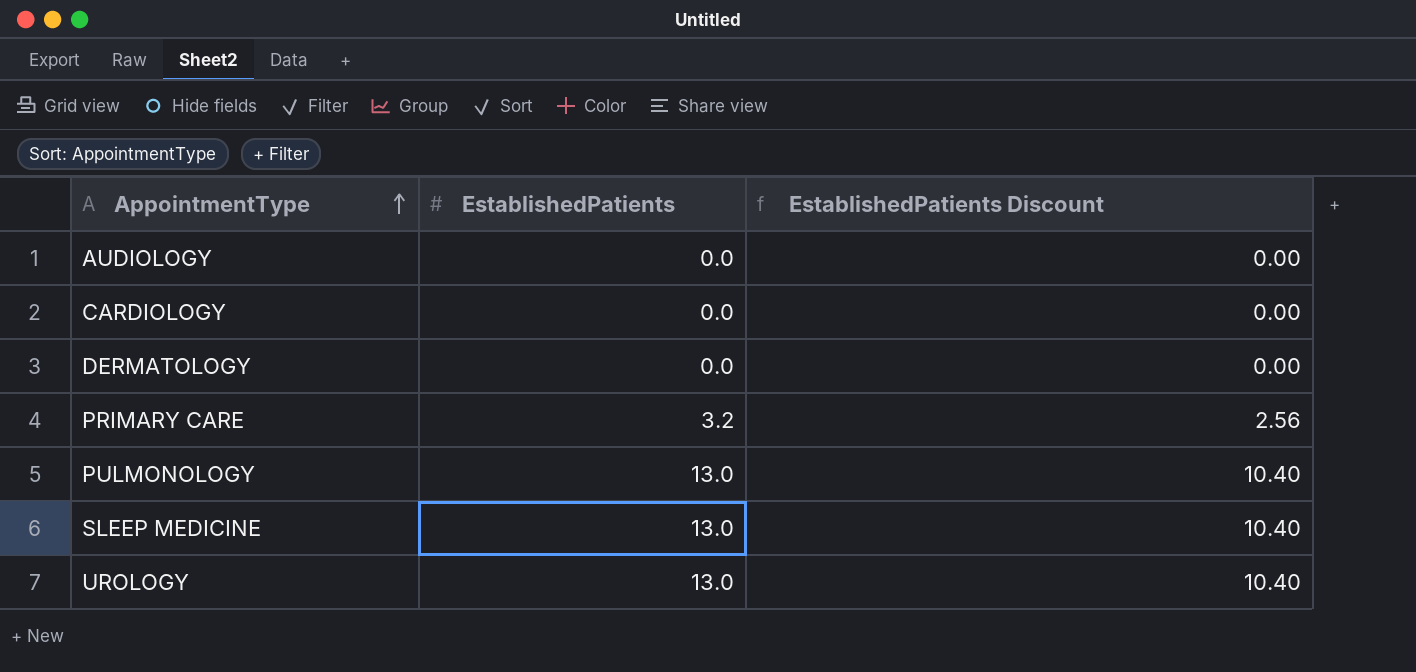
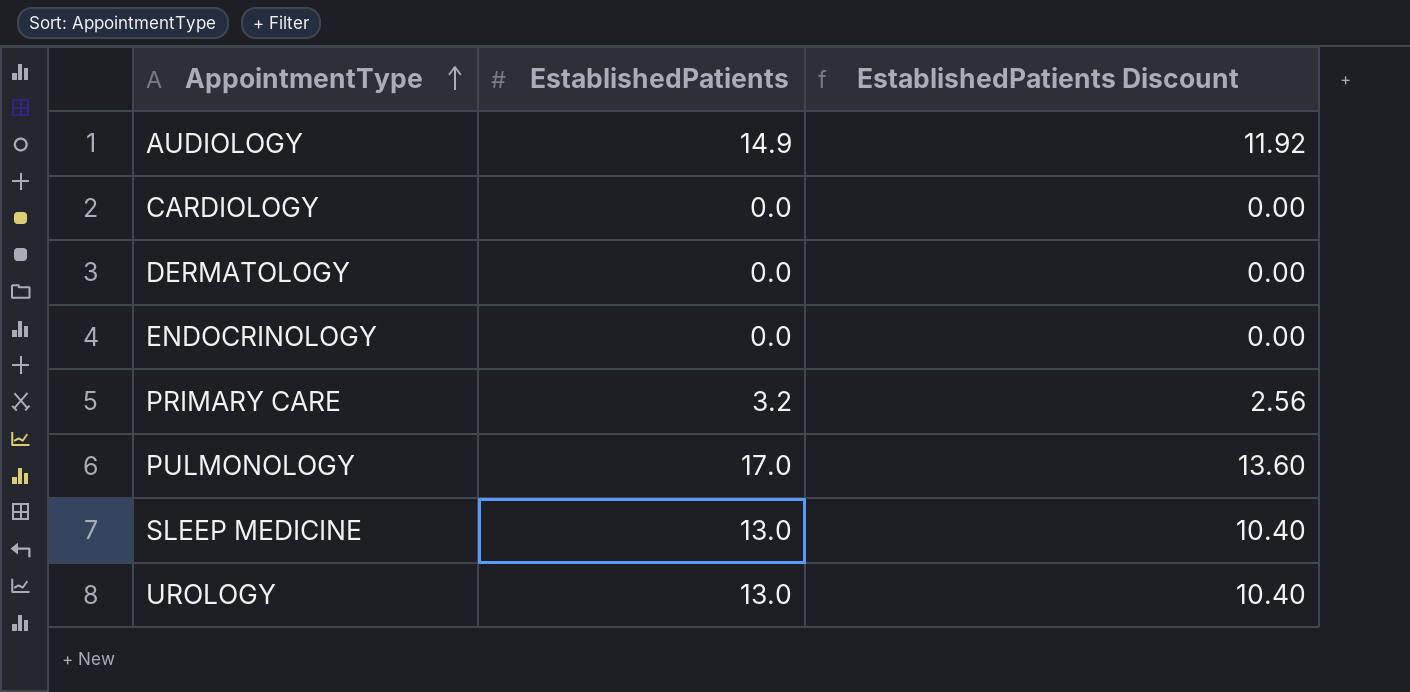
AUDIOLOGY | EstablishedPatients: 0.0 -> 14.9
AUDIOLOGY | EstablishedPatients Discount: 0.00 -> 11.92
row ENDOCRINOLOGY: none -> 0.0 | 0.00
PULMONOLOGY | EstablishedPatients: 13.0 -> 17.0
PULMONOLOGY | EstablishedPatients Discount: 10.40 -> 13.60

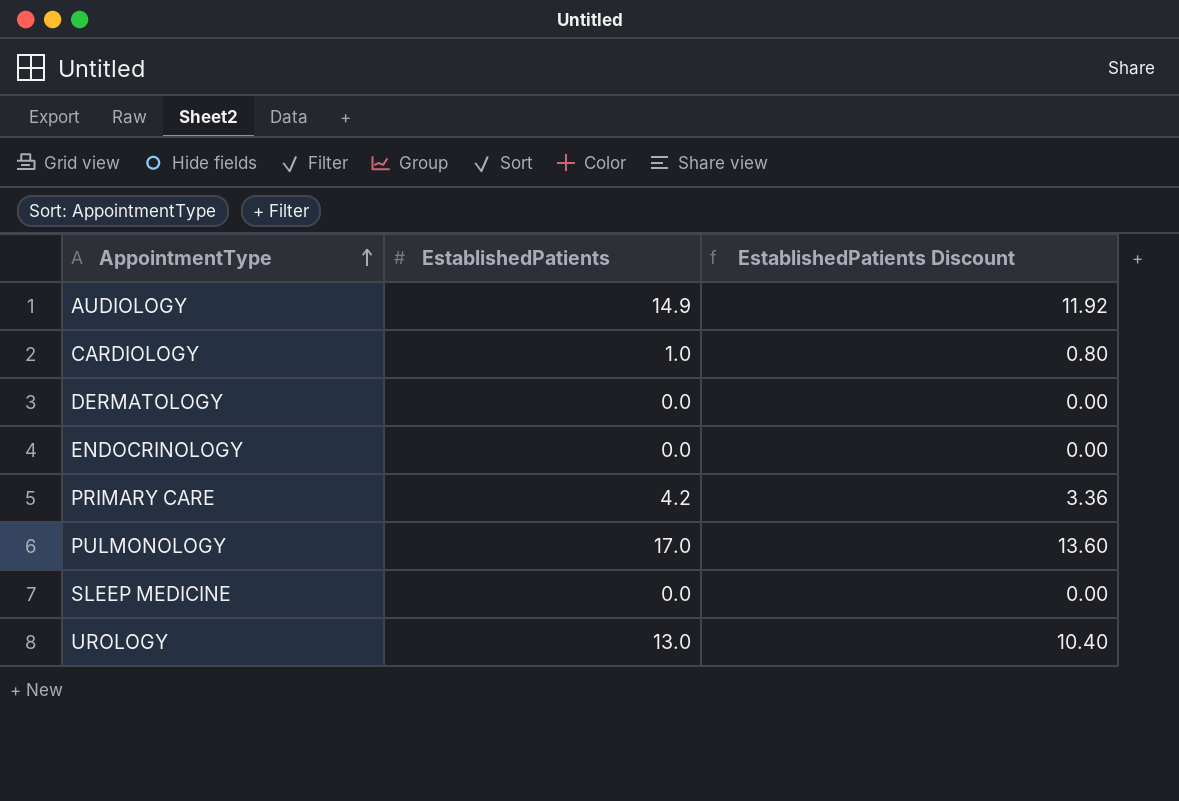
CARDIOLOGY | EstablishedPatients: 0.0 -> 1.0
CARDIOLOGY | EstablishedPatients Discount: 0.00 -> 0.80
PRIMARY CARE | EstablishedPatients: 3.2 -> 4.2
PRIMARY CARE | EstablishedPatients Discount: 2.56 -> 3.36
SLEEP MEDICINE | EstablishedPatients: 13.0 -> 0.0
SLEEP MEDICINE | EstablishedPatients Discount: 10.40 -> 0.00

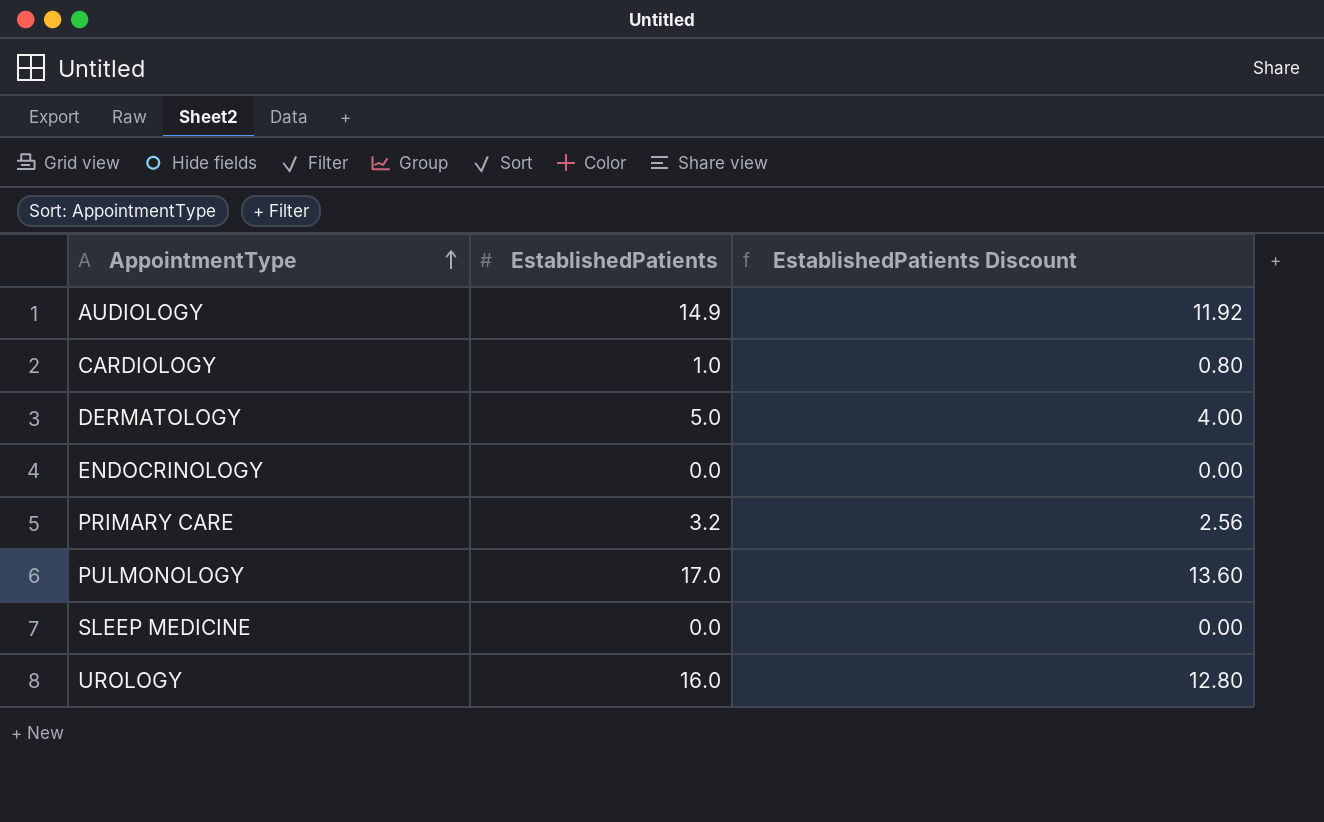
DERMATOLOGY | EstablishedPatients: 0.0 -> 5.0
DERMATOLOGY | EstablishedPatients Discount: 0.00 -> 4.00
PRIMARY CARE | EstablishedPatients: 4.2 -> 3.2
PRIMARY CARE | EstablishedPatients Discount: 3.36 -> 2.56
UROLOGY | EstablishedPatients: 13.0 -> 16.0
UROLOGY | EstablishedPatients Discount: 10.40 -> 12.80

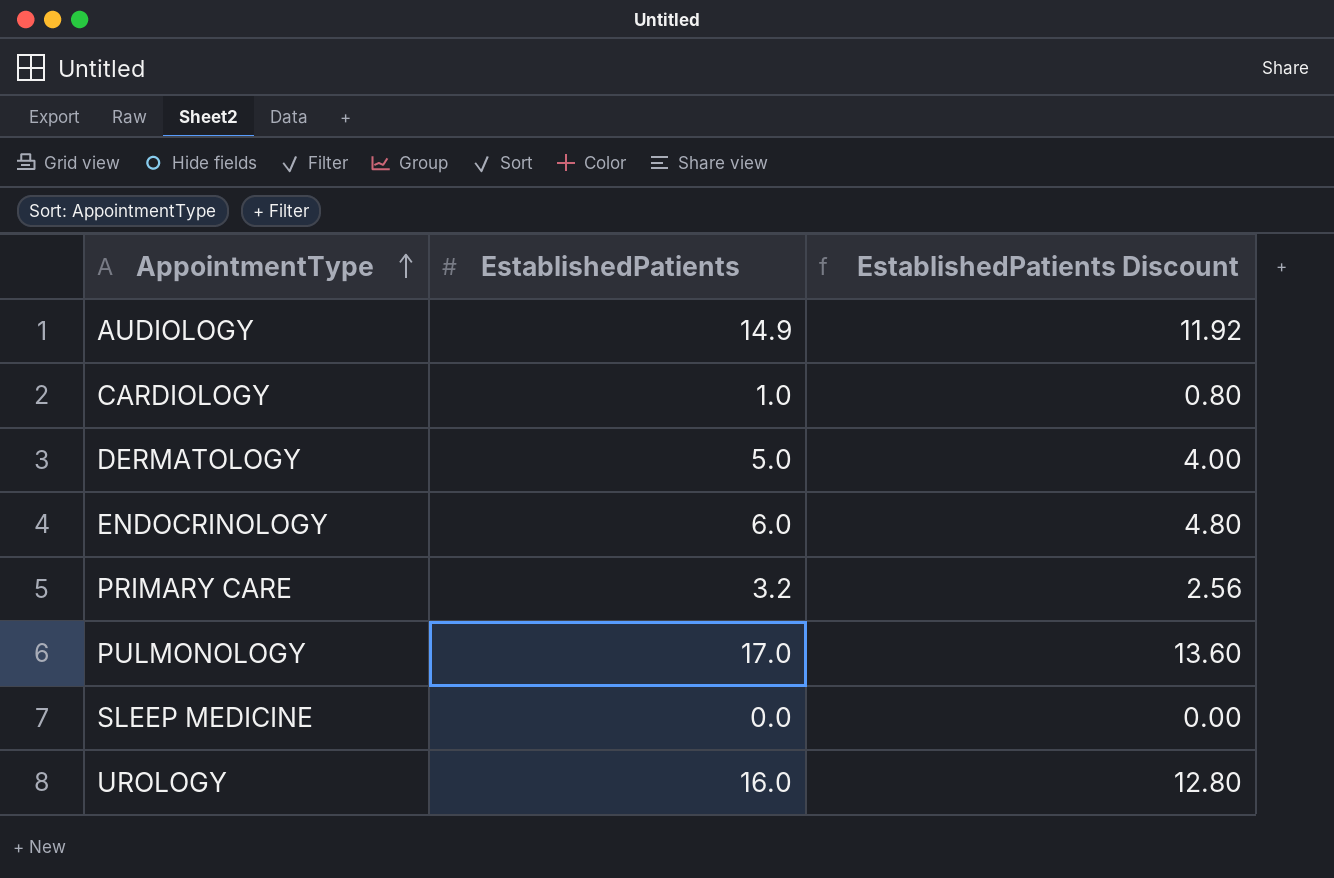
ENDOCRINOLOGY | EstablishedPatients: 0.0 -> 6.0
ENDOCRINOLOGY | EstablishedPatients Discount: 0.00 -> 4.80

